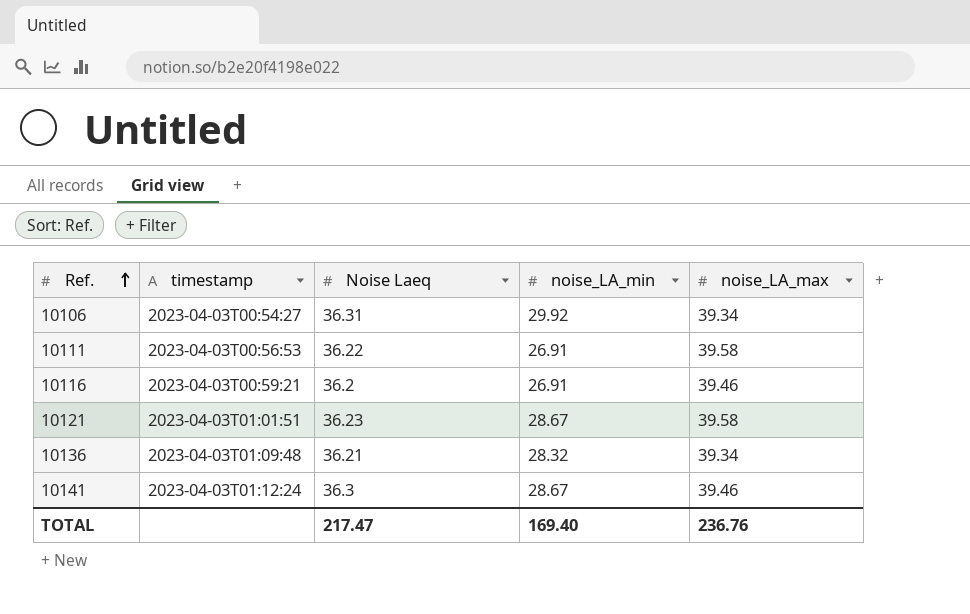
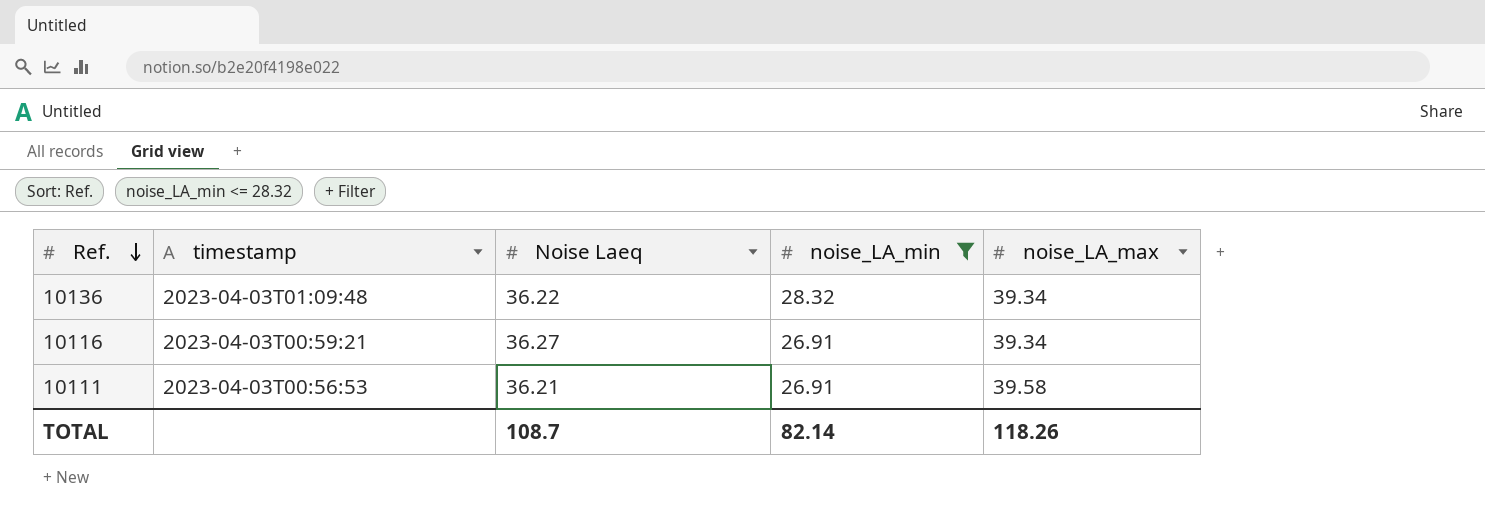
filter: none -> noise_LA_min <= 28.32
row order: Ref. ascending -> Ref. descending
10136 | Noise Laeq: 36.21 -> 36.22
10116 | Noise Laeq: 36.2 -> 36.27
10116 | noise_LA_max: 39.46 -> 39.34
10111 | Noise Laeq: 36.22 -> 36.21
TOTAL | Noise Laeq: 217.47 -> 108.7
TOTAL | noise_LA_min: 169.40 -> 82.14
TOTAL | noise_LA_max: 236.76 -> 118.26

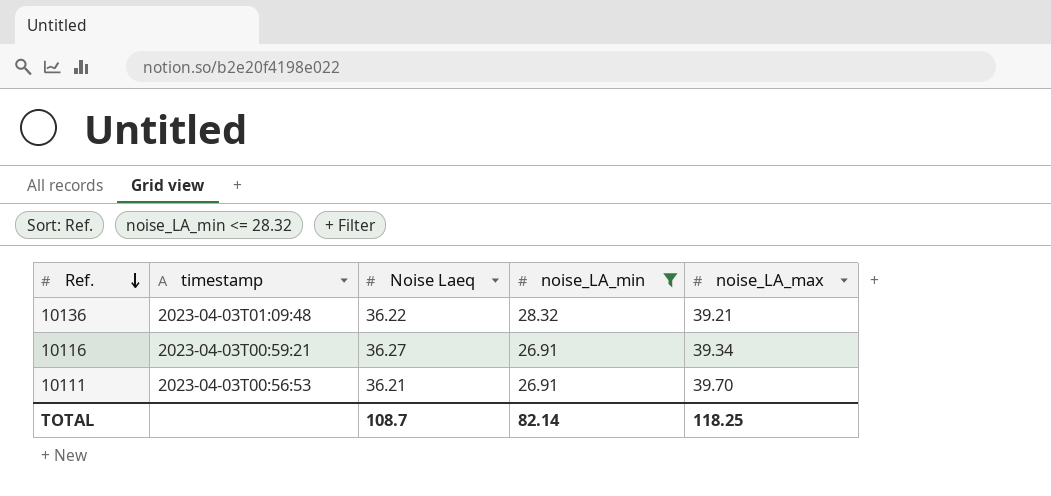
10136 | noise_LA_max: 39.34 -> 39.21
10111 | noise_LA_max: 39.58 -> 39.70
TOTAL | noise_LA_max: 118.26 -> 118.25

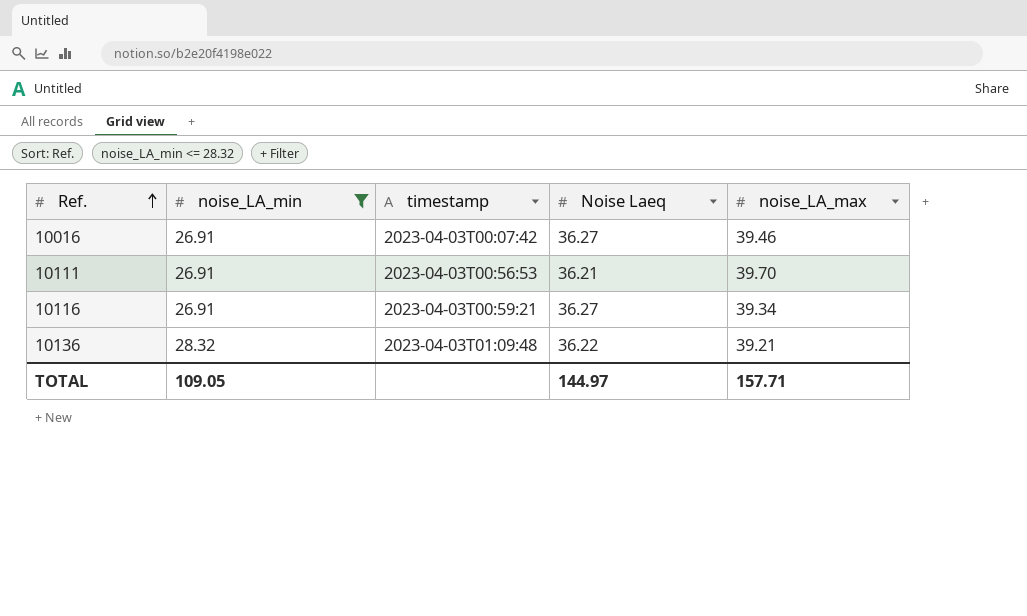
row order: Ref. descending -> Ref. ascending
column noise_LA_min | position: 4 -> 2
row 10016: none -> 26.91 | 2023-04-03T00:07:42 | 36.27 | 39.46
TOTAL | noise_LA_min: 82.14 -> 109.05
TOTAL | Noise Laeq: 108.7 -> 144.97
TOTAL | noise_LA_max: 118.25 -> 157.71

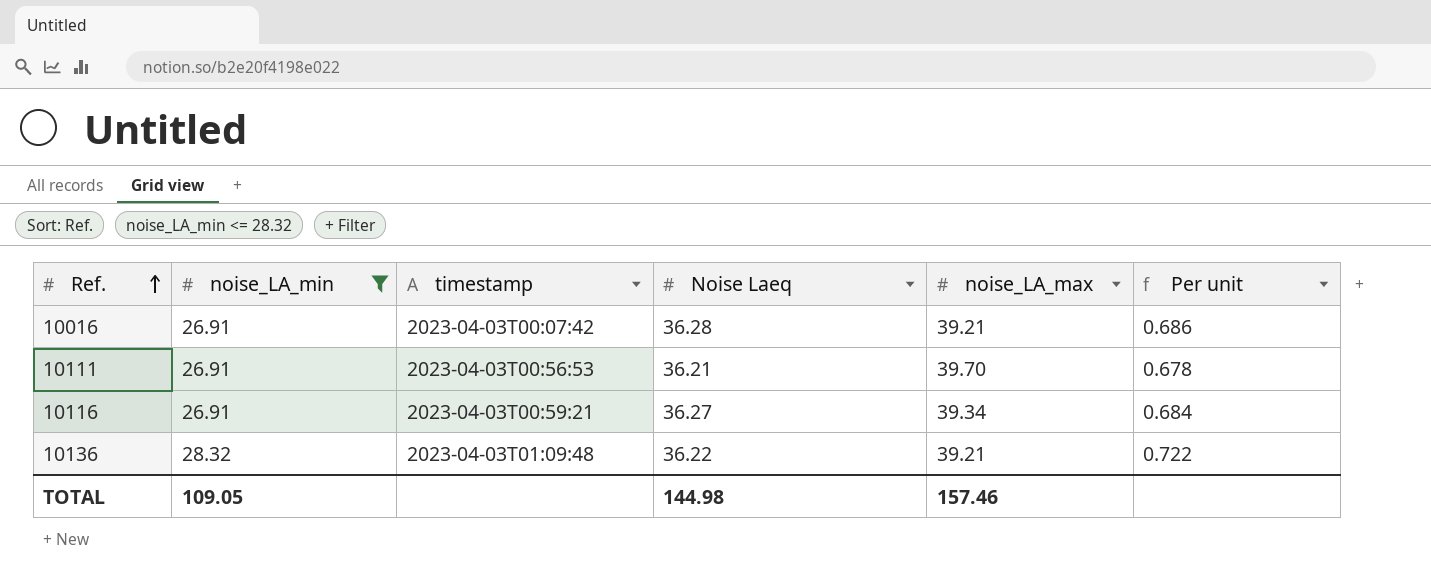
column Per unit | formula: none -> [noise_LA_min] / [noise_LA_max]
10016 | Noise Laeq: 36.27 -> 36.28
10016 | noise_LA_max: 39.46 -> 39.21
TOTAL | Noise Laeq: 144.97 -> 144.98
TOTAL | noise_LA_max: 157.71 -> 157.46

